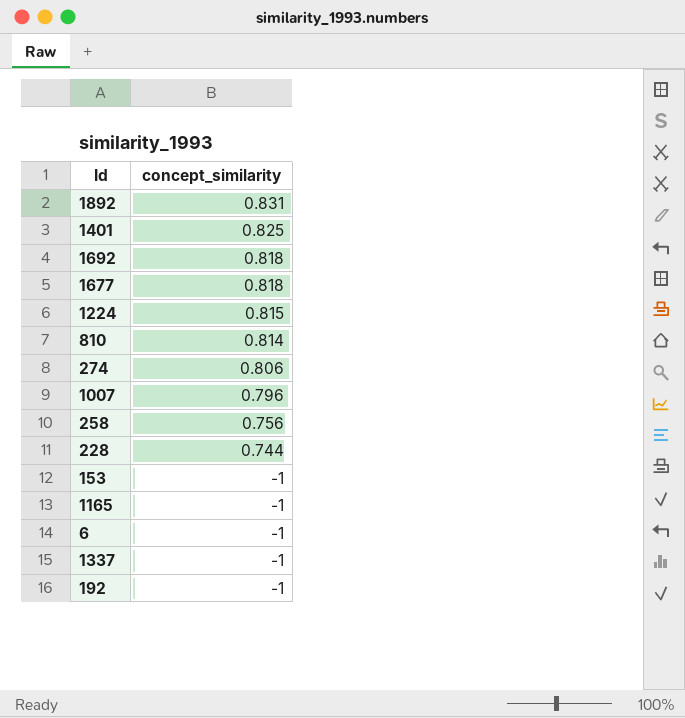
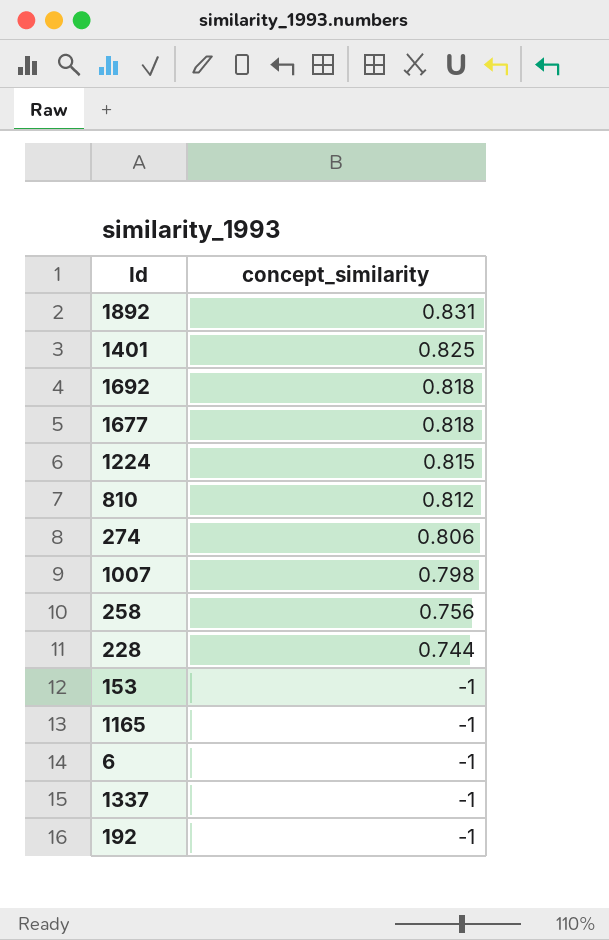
810 | concept_similarity: 0.814 -> 0.812
1007 | concept_similarity: 0.796 -> 0.798

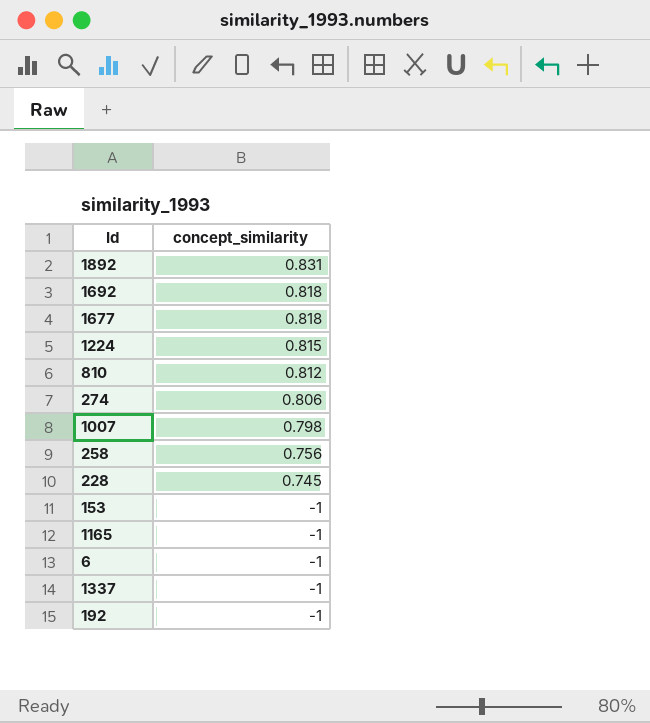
row 1401: 0.825 -> none
228 | concept_similarity: 0.744 -> 0.745

